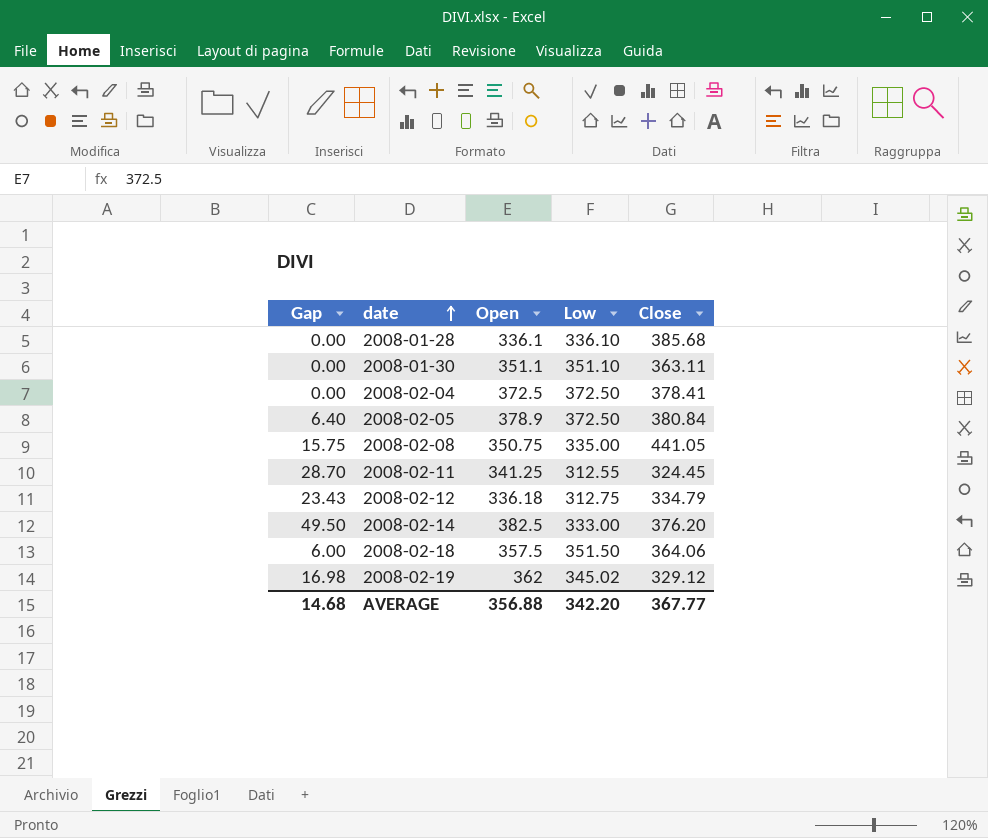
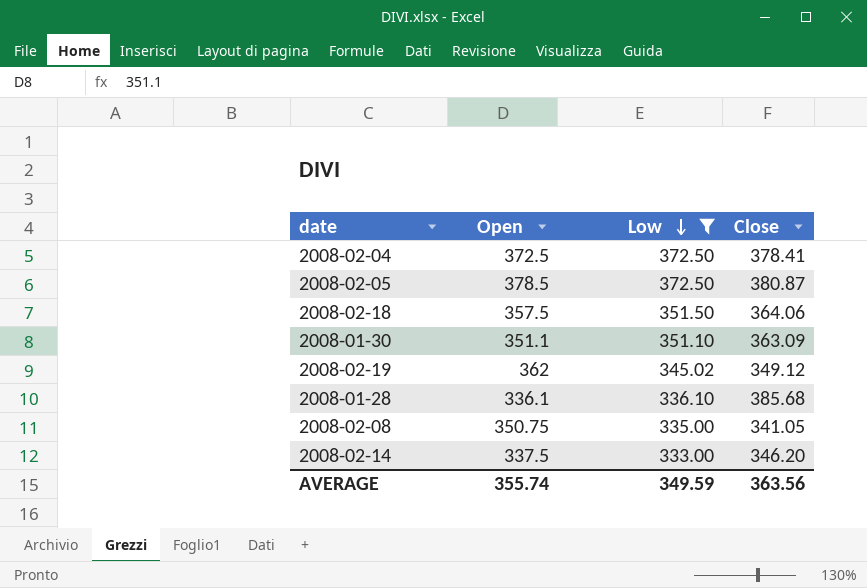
filter: none -> Low >= 333.00
row order: date ascending -> Low descending
column Gap | formula: [Open] - [Low] -> none
2008-02-05 | Open: 378.9 -> 378.5
2008-02-05 | Close: 380.84 -> 380.87
2008-01-30 | Close: 363.11 -> 363.09
2008-02-19 | Close: 329.12 -> 349.12
2008-02-08 | Close: 441.05 -> 341.05
2008-02-14 | Open: 382.5 -> 337.5
2008-02-14 | Close: 376.20 -> 346.20
AVERAGE | Open: 356.88 -> 355.74
AVERAGE | Low: 342.20 -> 349.59
AVERAGE | Close: 367.77 -> 363.56

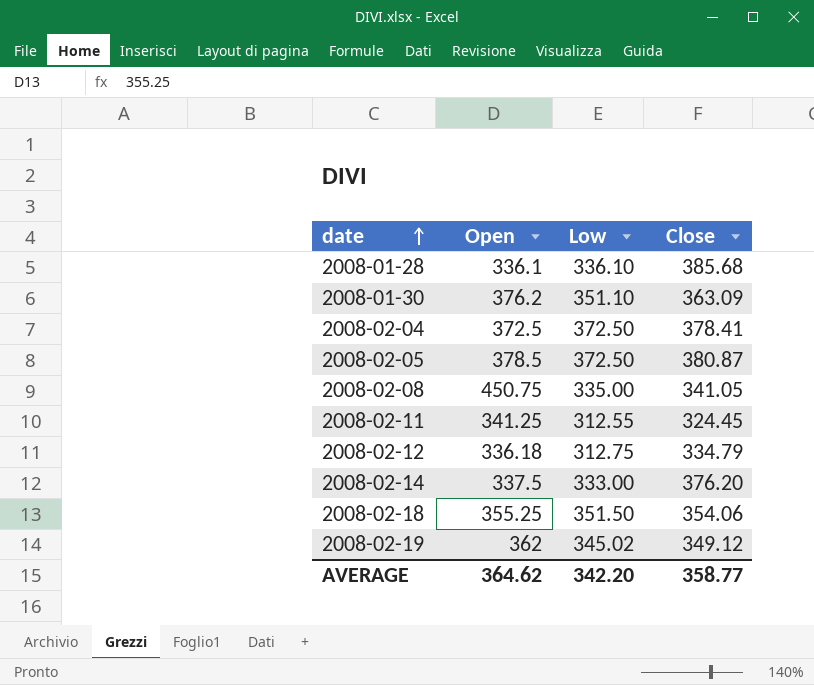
filter: Low >= 333.00 -> none
row order: Low descending -> date ascending
2008-01-30 | Open: 351.1 -> 376.2
2008-02-08 | Open: 350.75 -> 450.75
2008-02-14 | Close: 346.20 -> 376.20
2008-02-18 | Open: 357.5 -> 355.25
2008-02-18 | Close: 364.06 -> 354.06
AVERAGE | Open: 355.74 -> 364.62
AVERAGE | Low: 349.59 -> 342.20
AVERAGE | Close: 363.56 -> 358.77

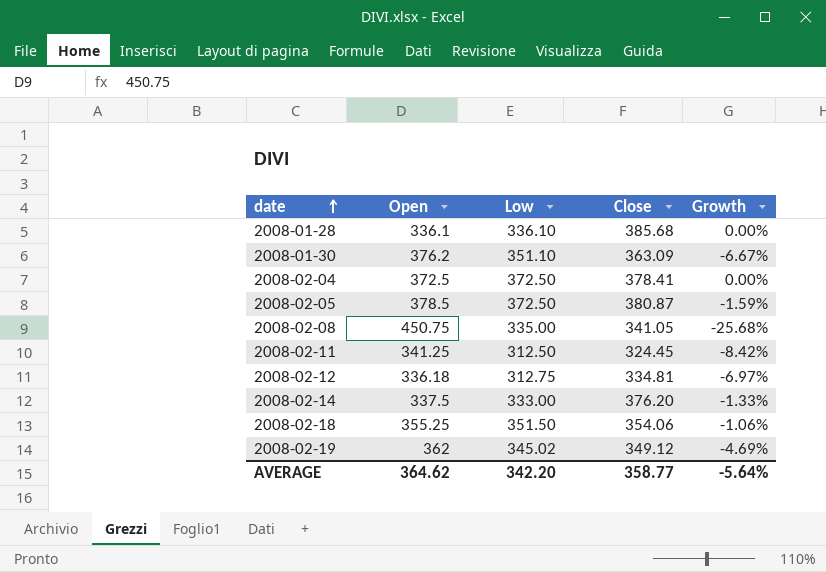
column Growth | formula: none -> ([Low] - [Open]) / [Open]
2008-02-11 | Low: 312.55 -> 312.50
2008-02-12 | Close: 334.79 -> 334.81

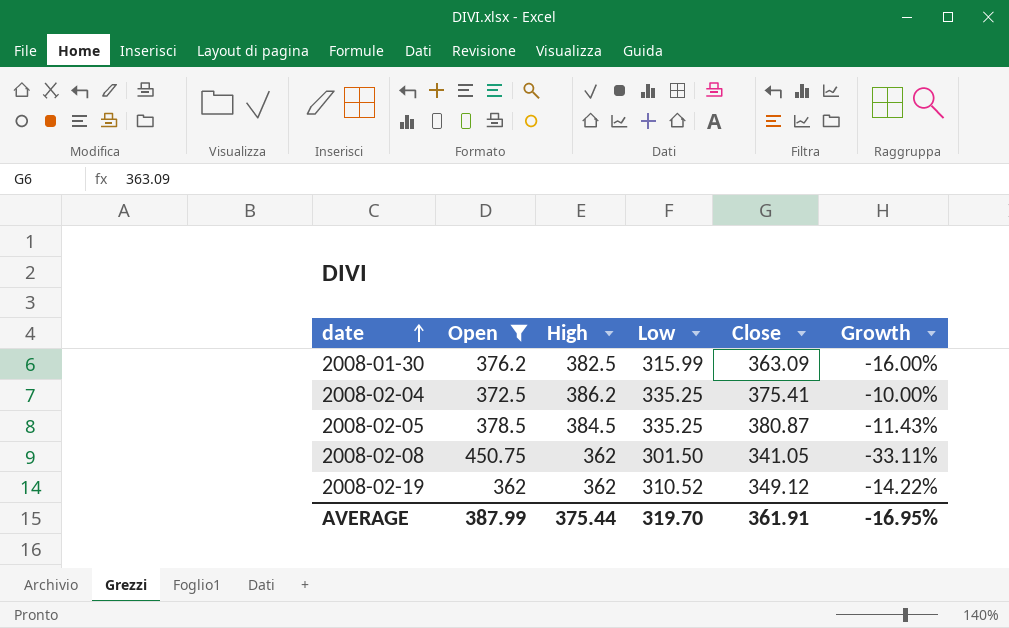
filter: none -> Open >= 362
column High | position: none -> 3
2008-01-30 | Low: 351.10 -> 315.99
2008-01-30 | Growth: -6.67% -> -16.00%
2008-02-04 | Low: 372.50 -> 335.25
2008-02-04 | Close: 378.41 -> 375.41
2008-02-04 | Growth: 0.00% -> -10.00%
2008-02-05 | Low: 372.50 -> 335.25
2008-02-05 | Growth: -1.59% -> -11.43%
2008-02-08 | Low: 335.00 -> 301.50
2008-02-08 | Growth: -25.68% -> -33.11%
2008-02-19 | Low: 345.02 -> 310.52
2008-02-19 | Growth: -4.69% -> -14.22%
AVERAGE | Open: 364.62 -> 387.99
AVERAGE | Low: 342.20 -> 319.70
AVERAGE | Close: 358.77 -> 361.91
AVERAGE | Growth: -5.64% -> -16.95%

